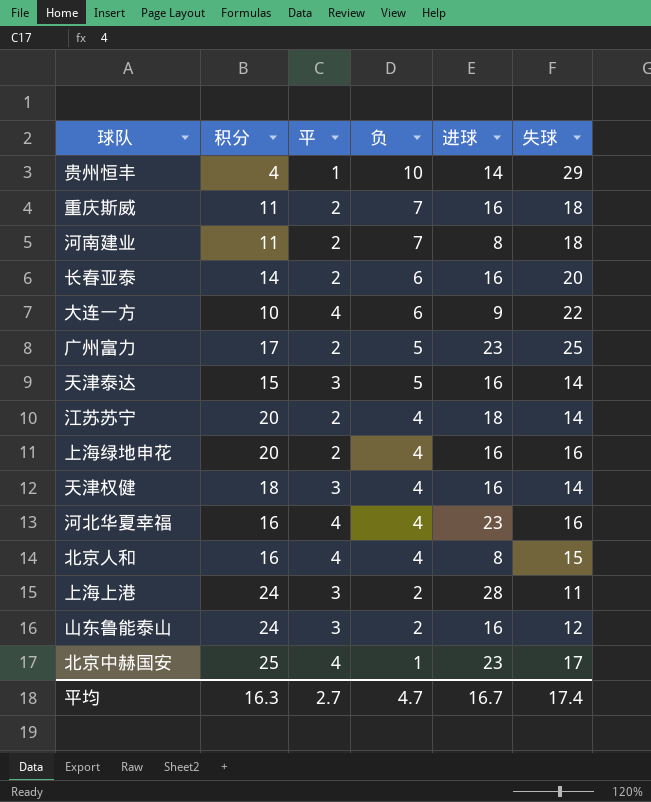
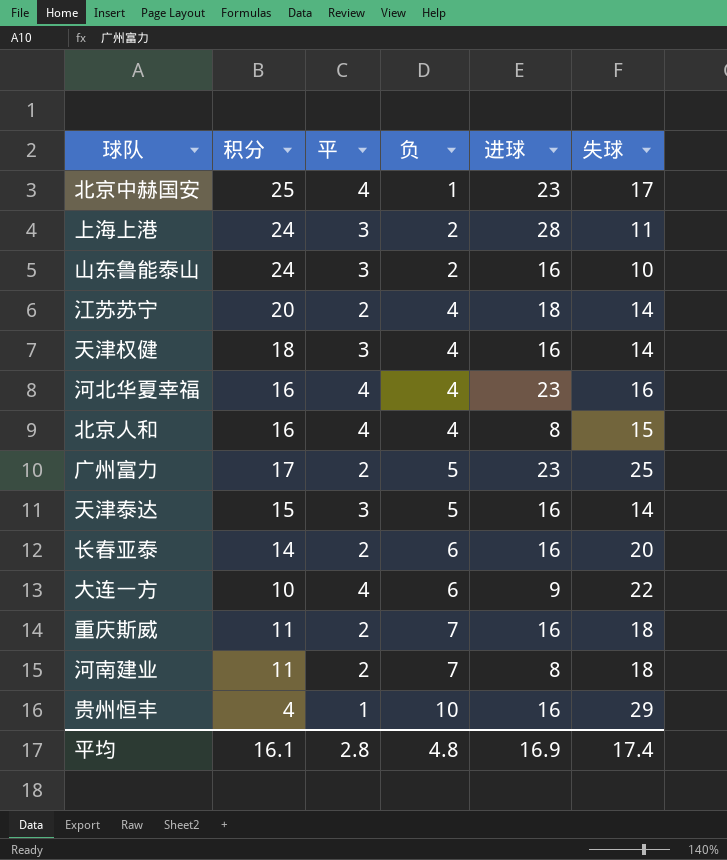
row order: 负 descending -> 负 ascending
row 上海绿地申花: 20 | 2 | 4 | 16 | 16 -> none
山东鲁能泰山 | 失球: 12 -> 10
贵州恒丰 | 进球: 14 -> 16
平均 | 积分: 16.3 -> 16.1
平均 | 平: 2.7 -> 2.8
平均 | 负: 4.7 -> 4.8
平均 | 进球: 16.7 -> 16.9

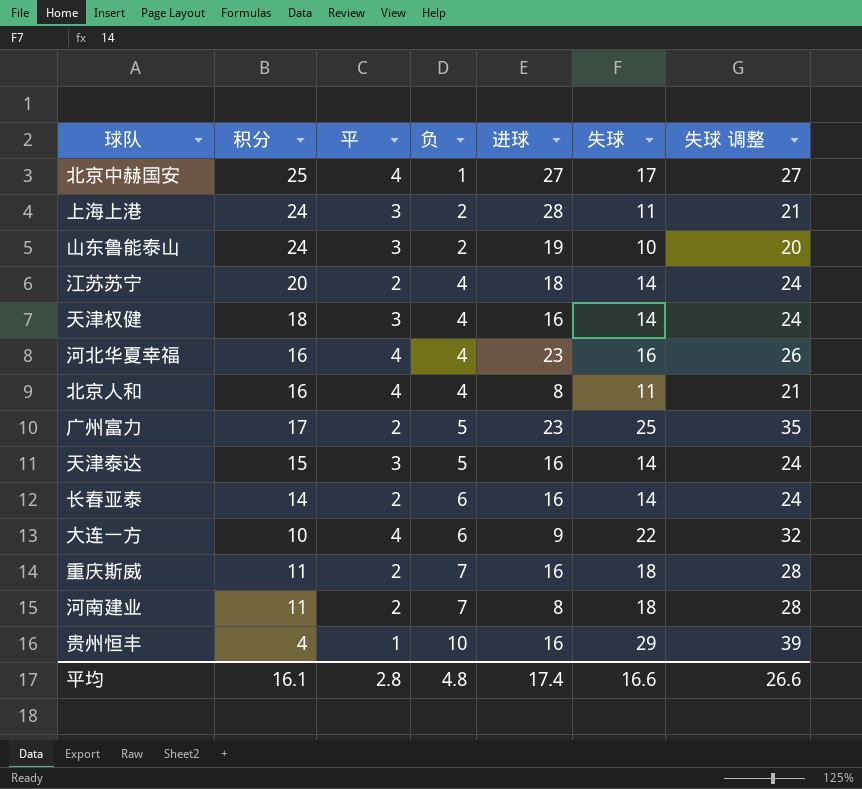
column 失球 调整 | formula: none -> [失球] + 10
北京中赫国安 | 进球: 23 -> 27
山东鲁能泰山 | 进球: 16 -> 19
北京人和 | 失球: 15 -> 11
长春亚泰 | 失球: 20 -> 14
平均 | 进球: 16.9 -> 17.4
平均 | 失球: 17.4 -> 16.6

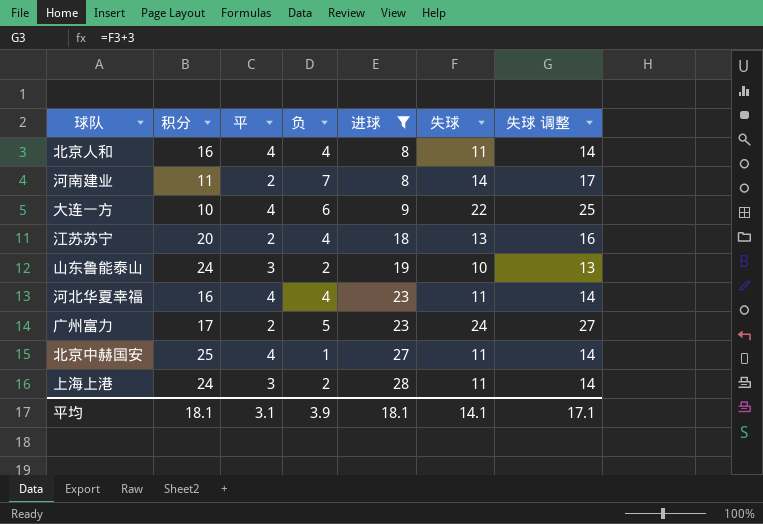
filter: none -> 进球 != 16
row order: 负 ascending -> 进球 ascending
column 失球 调整 | formula: [失球] + 10 -> [失球] + 3
河南建业 | 失球: 18 -> 14
江苏苏宁 | 失球: 14 -> 13
河北华夏幸福 | 失球: 16 -> 11
广州富力 | 失球: 25 -> 24
北京中赫国安 | 失球: 17 -> 11
平均 | 积分: 16.1 -> 18.1
平均 | 平: 2.8 -> 3.1
平均 | 负: 4.8 -> 3.9
平均 | 进球: 17.4 -> 18.1
平均 | 失球: 16.6 -> 14.1
平均 | 失球 调整: 26.6 -> 17.1

